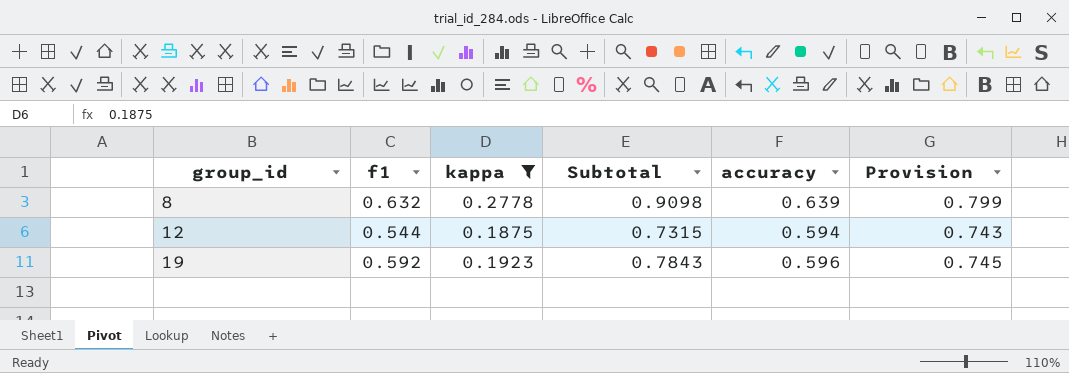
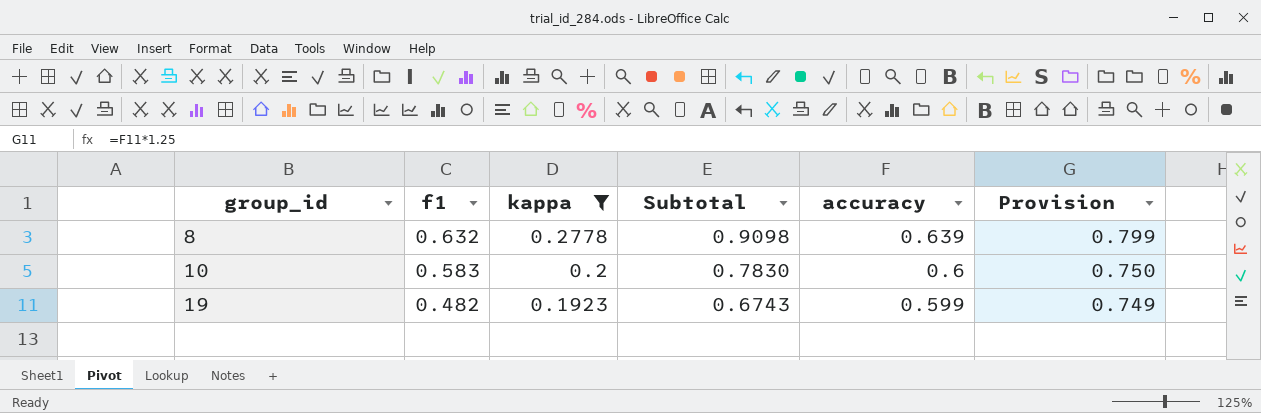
row 12: 0.544 | 0.1875 | 0.7315 | 0.594 | 0.743 -> none
row 10: none -> 0.583 | 0.2 | 0.7830 | 0.6 | 0.750
19 | f1: 0.592 -> 0.482
19 | Subtotal: 0.7843 -> 0.6743
19 | accuracy: 0.596 -> 0.599
19 | Provision: 0.745 -> 0.749

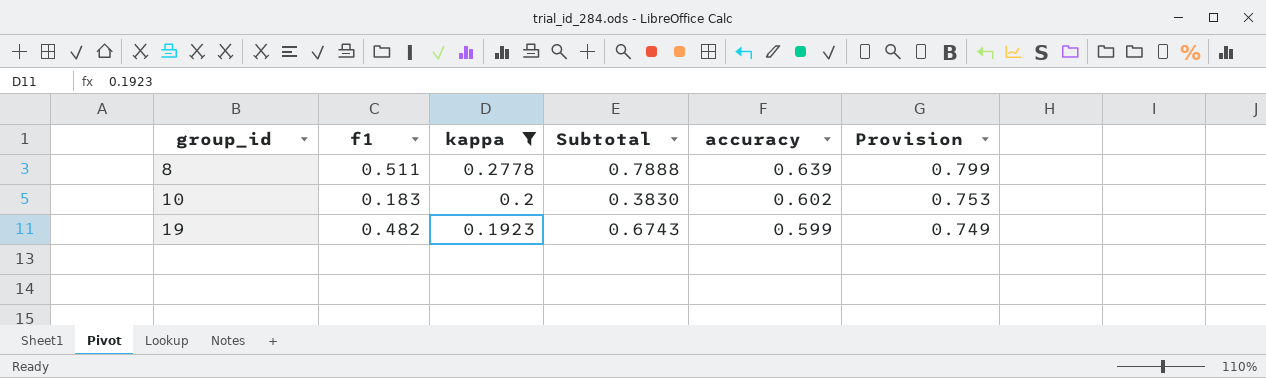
8 | f1: 0.632 -> 0.511
8 | Subtotal: 0.9098 -> 0.7888
10 | f1: 0.583 -> 0.183
10 | Subtotal: 0.7830 -> 0.3830
10 | accuracy: 0.6 -> 0.602
10 | Provision: 0.750 -> 0.753

